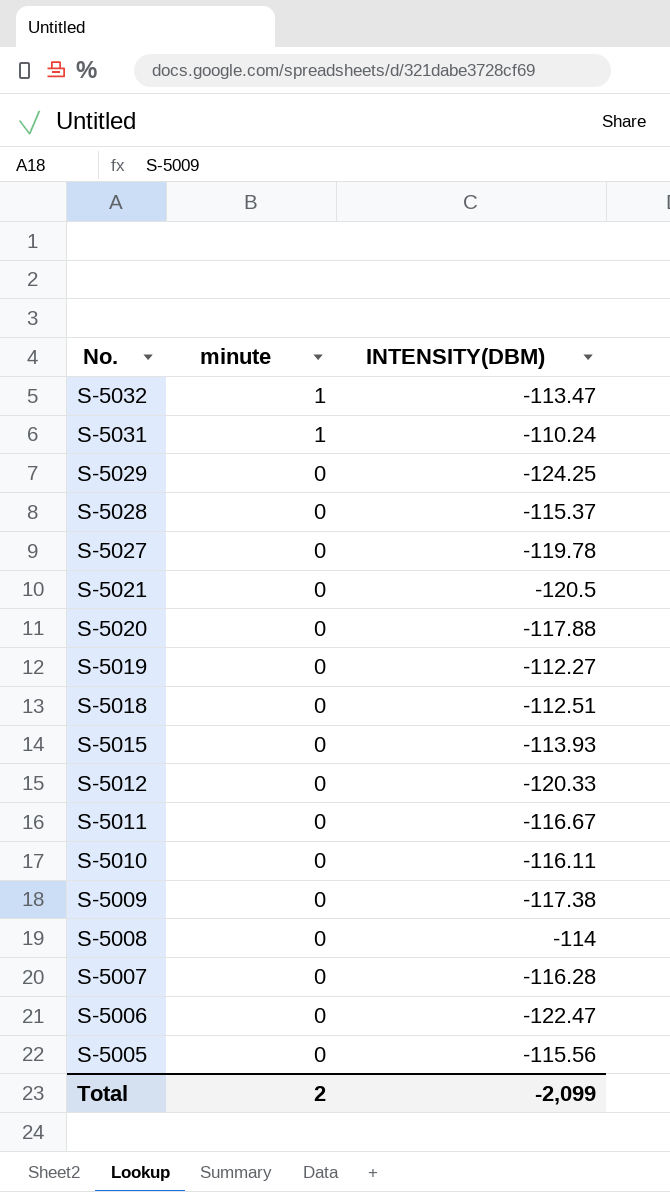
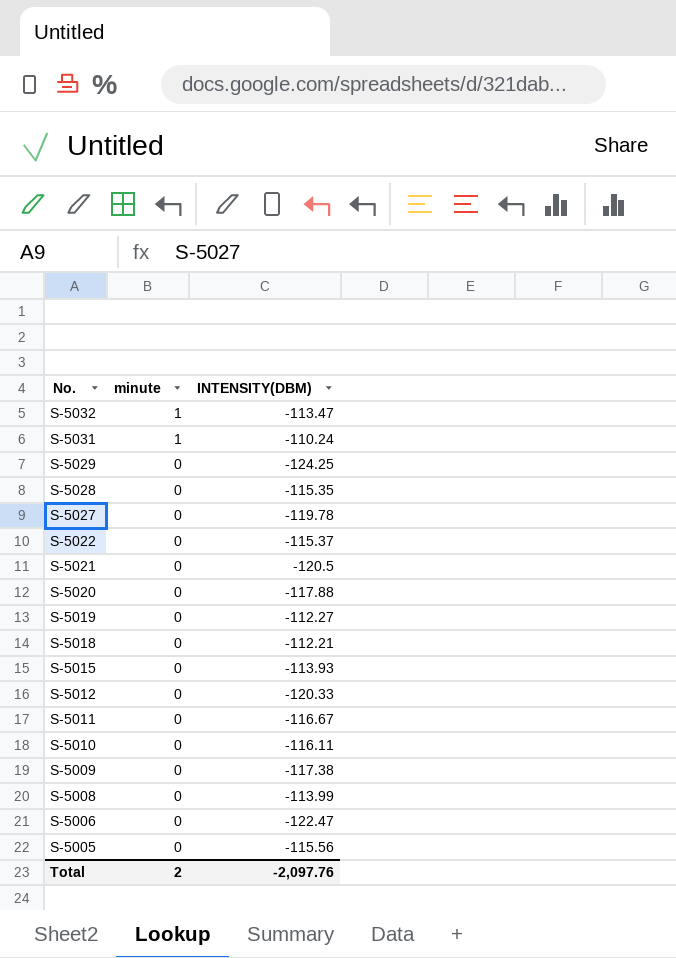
row S-5007: 0 | -116.28 -> none
S-5028 | INTENSITY(DBM): -115.37 -> -115.35
row S-5022: none -> 0 | -115.37
S-5018 | INTENSITY(DBM): -112.51 -> -112.21
S-5008 | INTENSITY(DBM): -114 -> -113.99
Total | INTENSITY(DBM): -2,099 -> -2,097.76

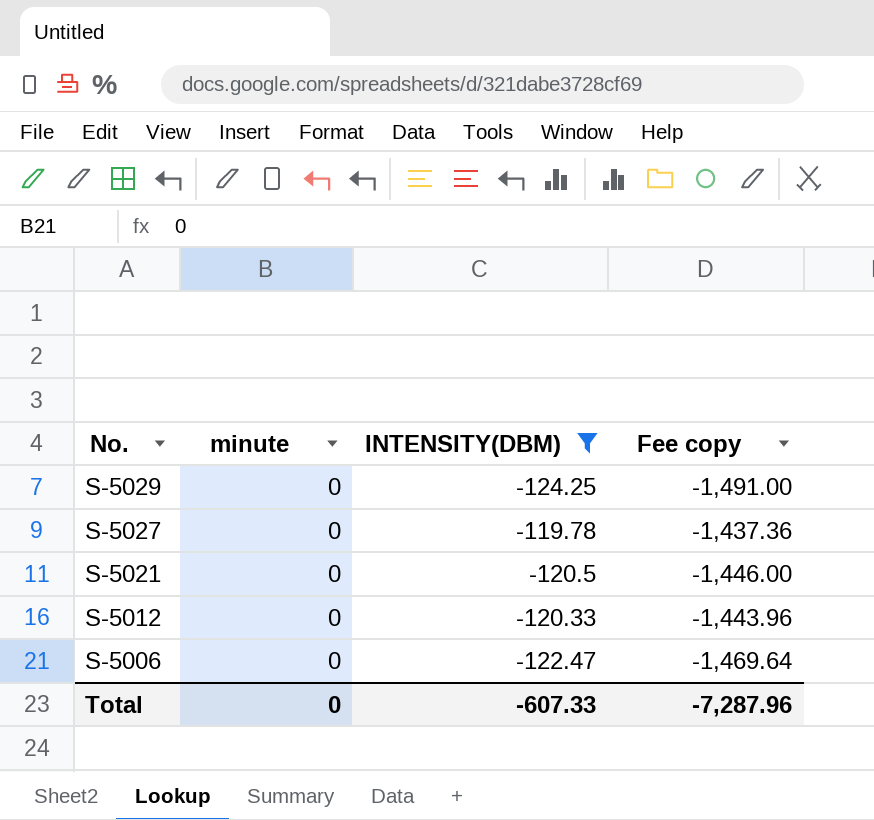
filter: none -> INTENSITY(DBM) <= -119.78
column Fee copy | formula: none -> [INTENSITY(DBM)] * 12
Total | minute: 2 -> 0
Total | INTENSITY(DBM): -2,097.76 -> -607.33

